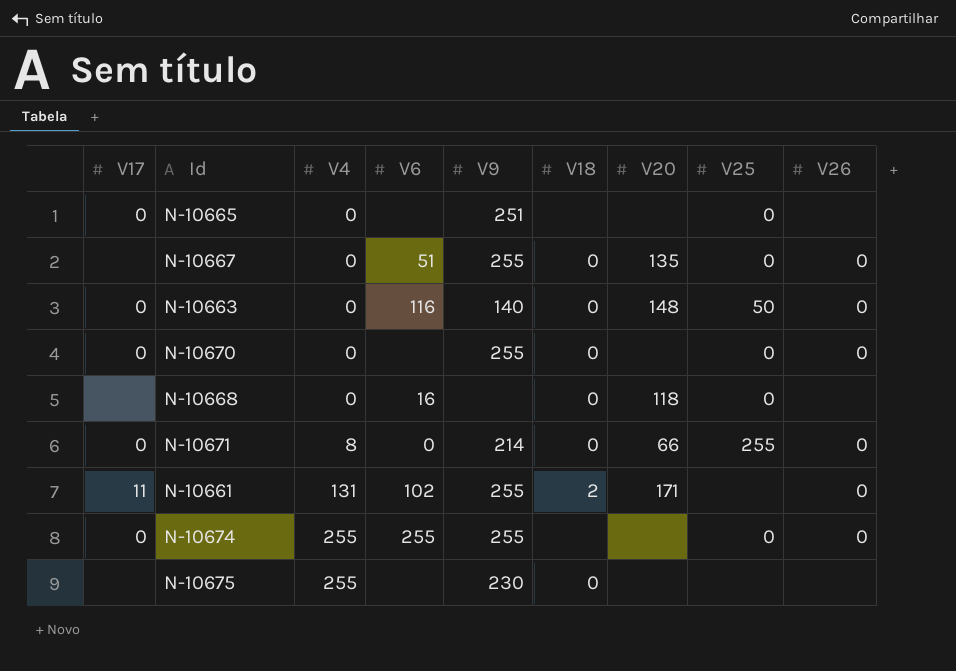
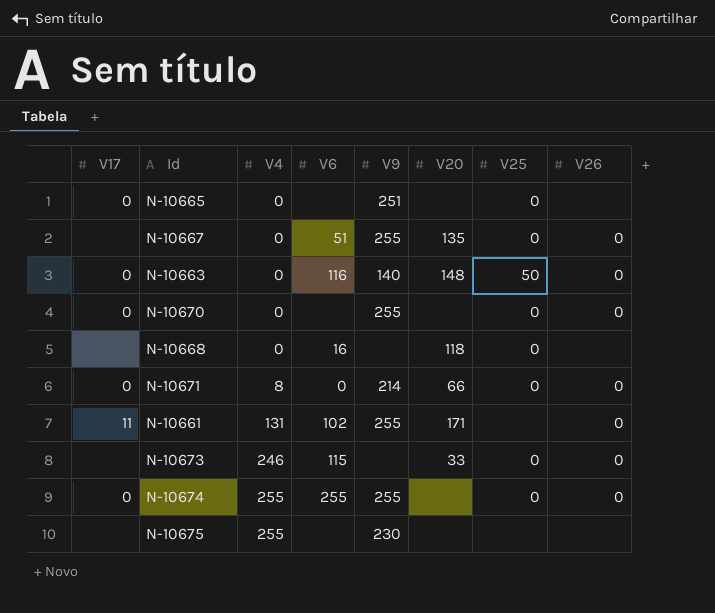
column V18 | position: 6 -> none
N-10671 | V25: 255 -> 0
row N-10673: none -> none | 246 | 115 | none | 33 | 0 | 0

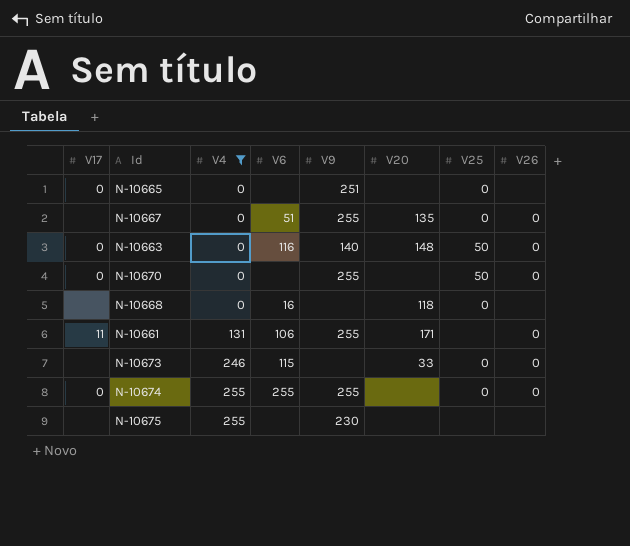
filter: none -> V4 != 8
N-10670 | V25: 0 -> 50
N-10661 | V6: 102 -> 106

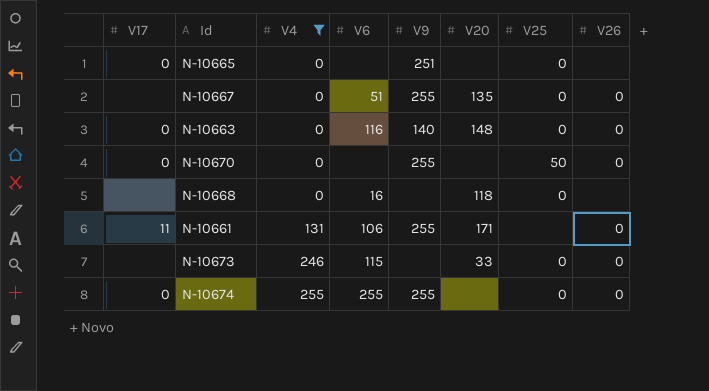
row N-10675: none | 255 | none | 230 | none | none | none -> none
N-10663 | V25: 50 -> 0

